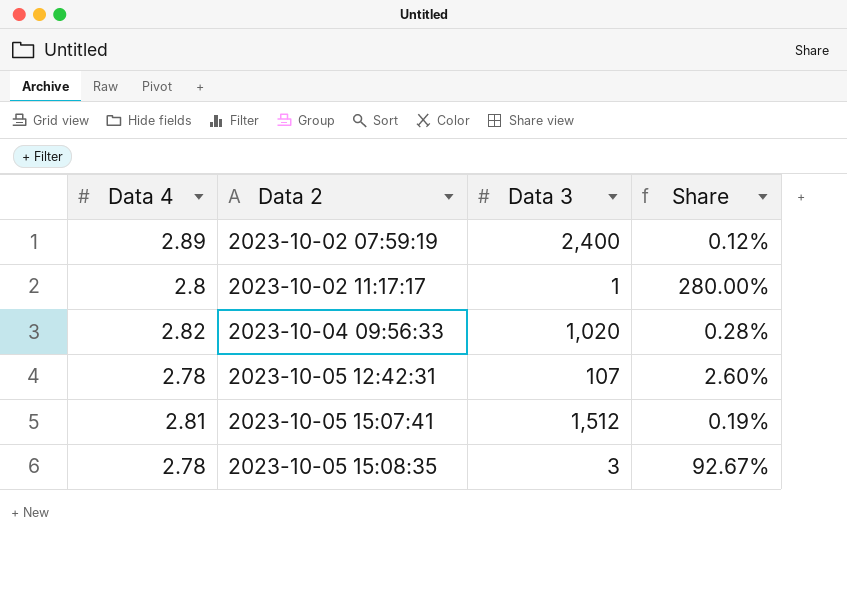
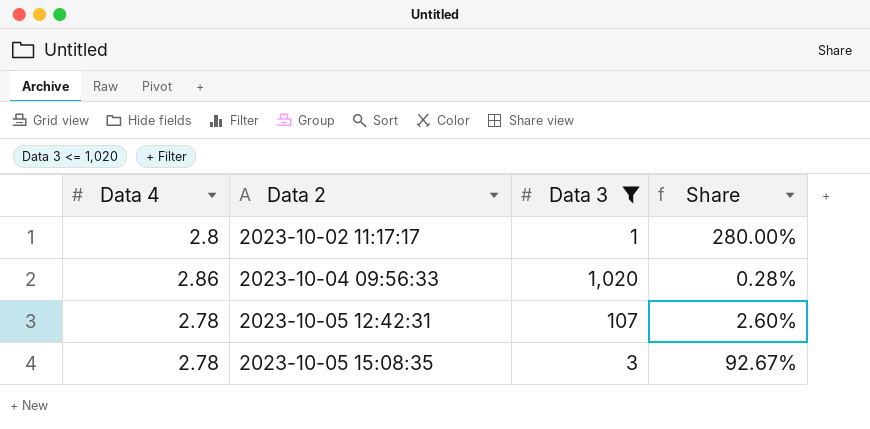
filter: none -> Data 3 <= 1,020
2023-10-04 09:56:33 | Data 4: 2.82 -> 2.86

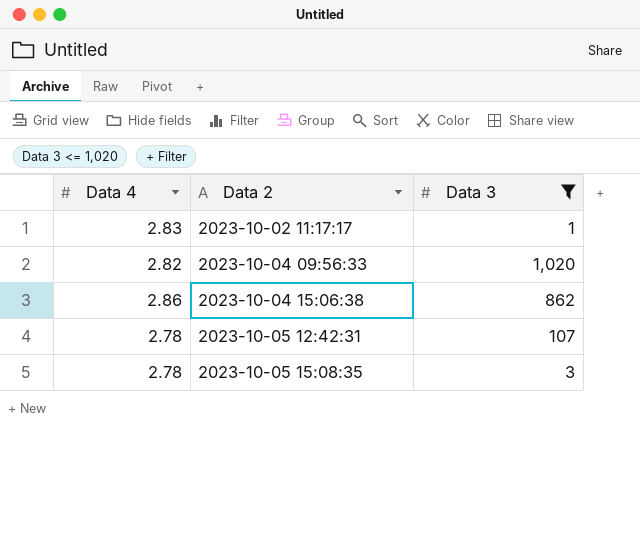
column Share | formula: [Data 4] / [Data 3] -> none
2023-10-02 11:17:17 | Data 4: 2.8 -> 2.83
2023-10-04 09:56:33 | Data 4: 2.86 -> 2.82
row 2023-10-04 15:06:38: none -> 2.86 | 862

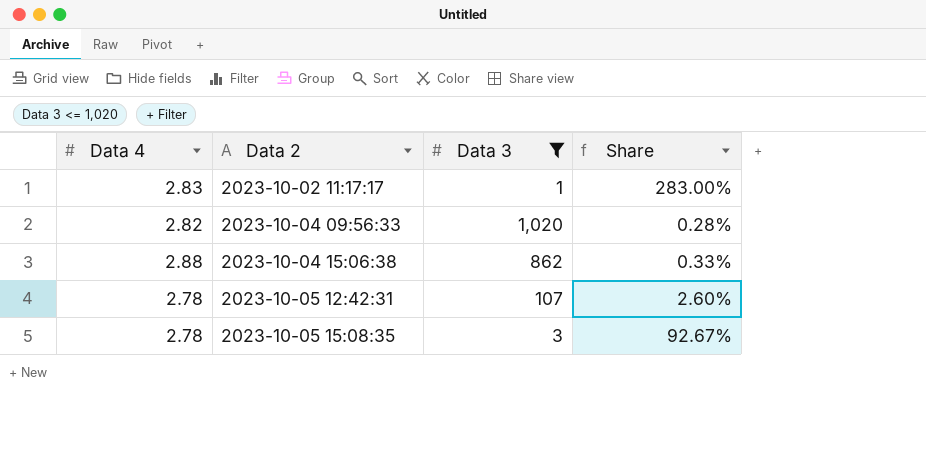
column Share | formula: none -> [Data 4] / [Data 3]
2023-10-04 15:06:38 | Data 4: 2.86 -> 2.88

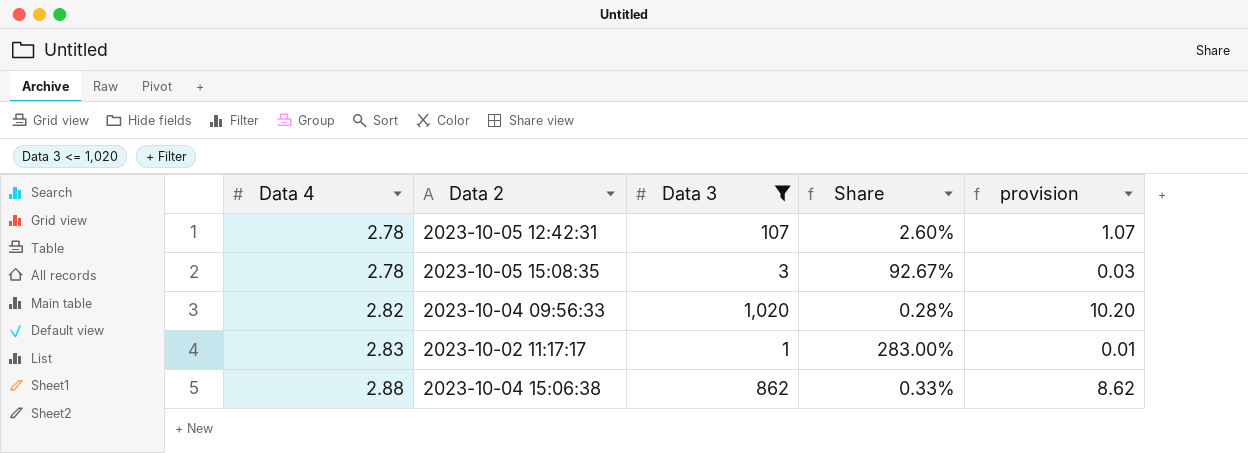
row order: Data 2 ascending -> Data 4 ascending
column provision | formula: none -> [Data 3] * 0.01

